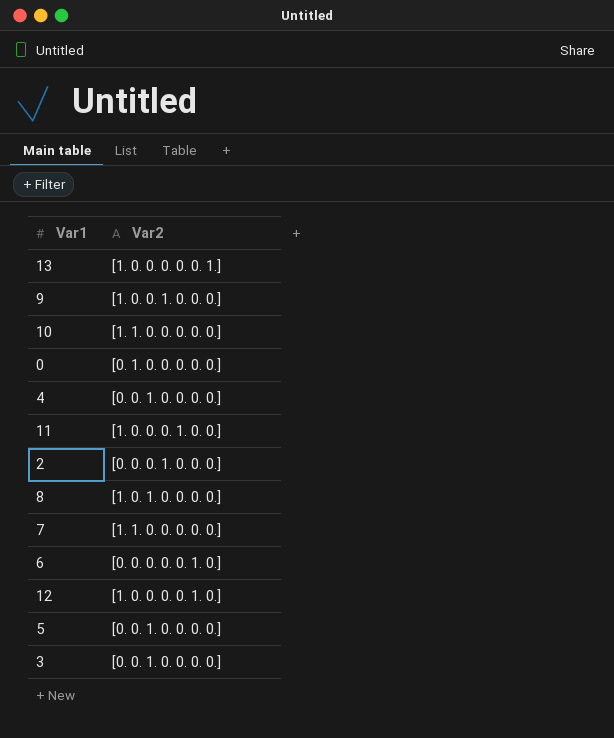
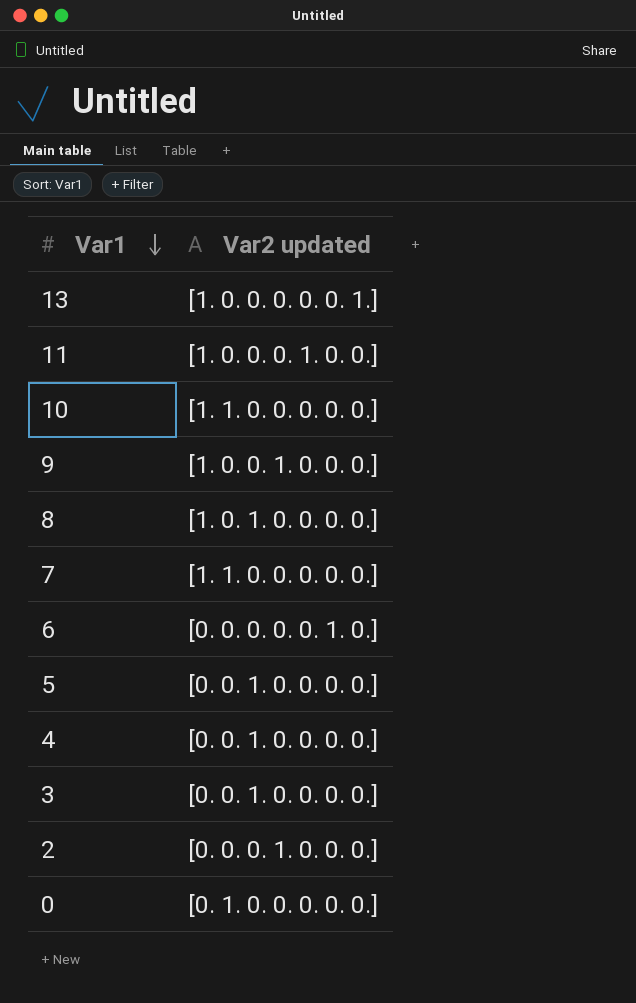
row order: none -> Var1 descending
column name: Var2 -> Var2 updated
row 12: [1. 0. 0. 0. 0. 1. 0.] -> none

